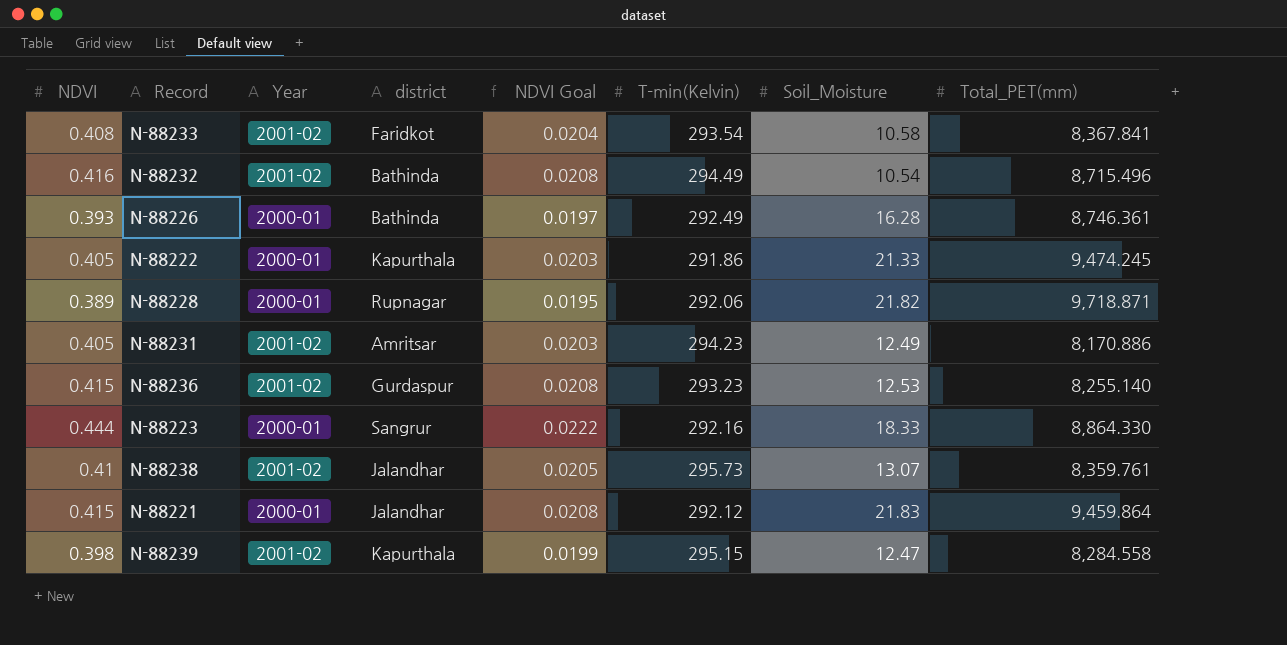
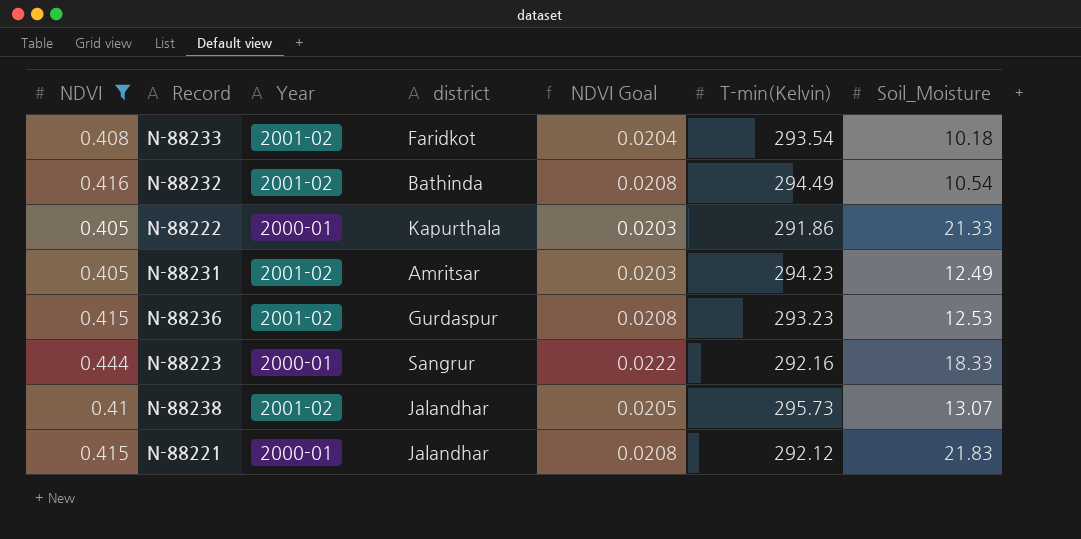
filter: none -> NDVI >= 0.405
column Total_PET(mm) | position: 8 -> none
N-88233 | Soil_Moisture: 10.58 -> 10.18

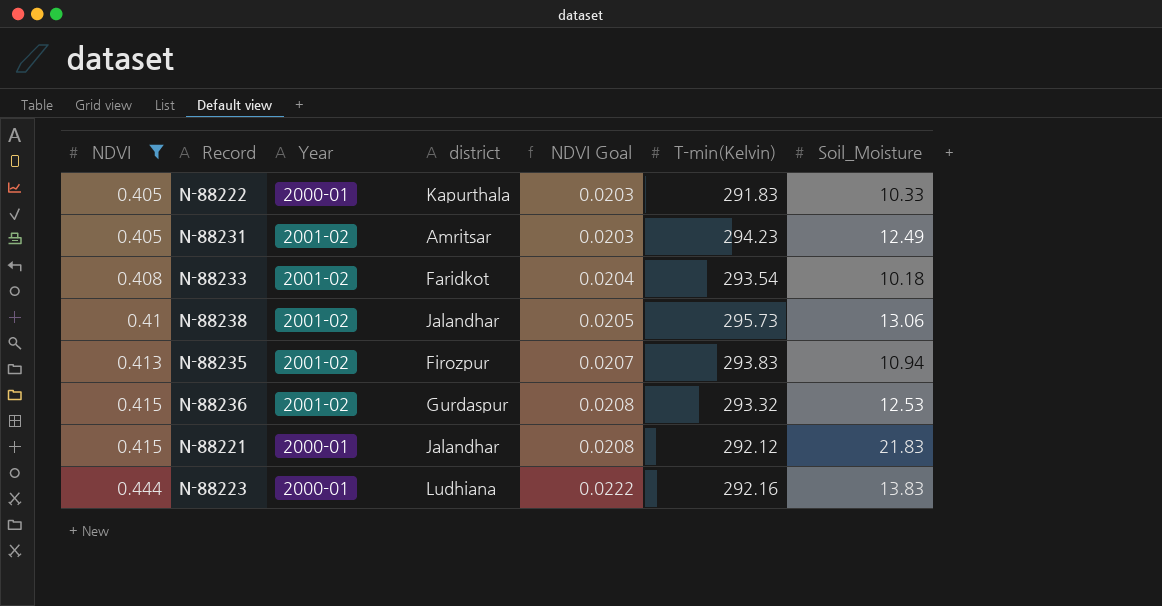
row order: none -> NDVI ascending
row N-88232: 0.416 | 2001-02 | Bathinda | 0.0208 | 294.49 | 10.54 -> none
N-88222 | T-min(Kelvin): 291.86 -> 291.83
N-88222 | Soil_Moisture: 21.33 -> 10.33
N-88238 | Soil_Moisture: 13.07 -> 13.06
row N-88235: none -> 0.413 | 2001-02 | Firozpur | 0.0207 | 293.83 | 10.94
N-88236 | T-min(Kelvin): 293.23 -> 293.32
N-88223 | district: Sangrur -> Ludhiana
N-88223 | Soil_Moisture: 18.33 -> 13.83

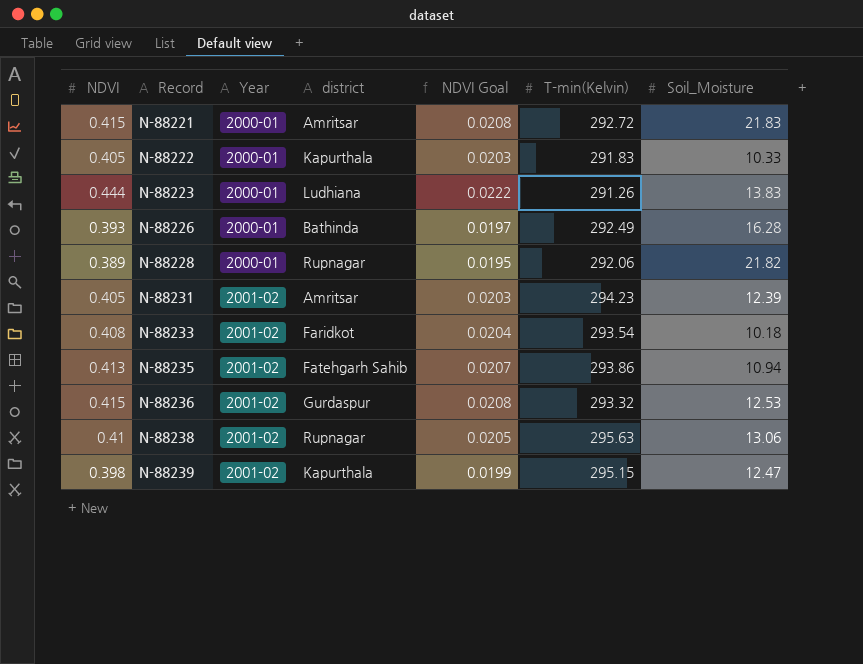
filter: NDVI >= 0.405 -> none
row order: NDVI ascending -> Record ascending
N-88221 | district: Jalandhar -> Amritsar
N-88221 | T-min(Kelvin): 292.12 -> 292.72
N-88223 | T-min(Kelvin): 292.16 -> 291.26
N-88231 | Soil_Moisture: 12.49 -> 12.39
N-88235 | district: Firozpur -> Fatehgarh Sahib
N-88235 | T-min(Kelvin): 293.83 -> 293.86
N-88238 | district: Jalandhar -> Rupnagar
N-88238 | T-min(Kelvin): 295.73 -> 295.63

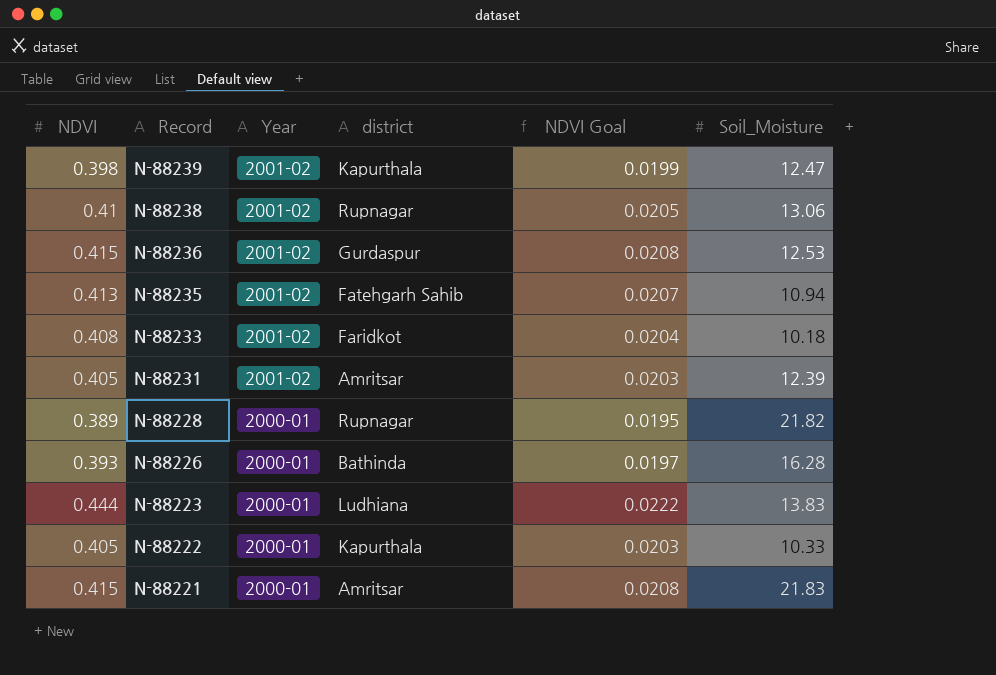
row order: Record ascending -> Record descending
column T-min(Kelvin) | position: 6 -> none

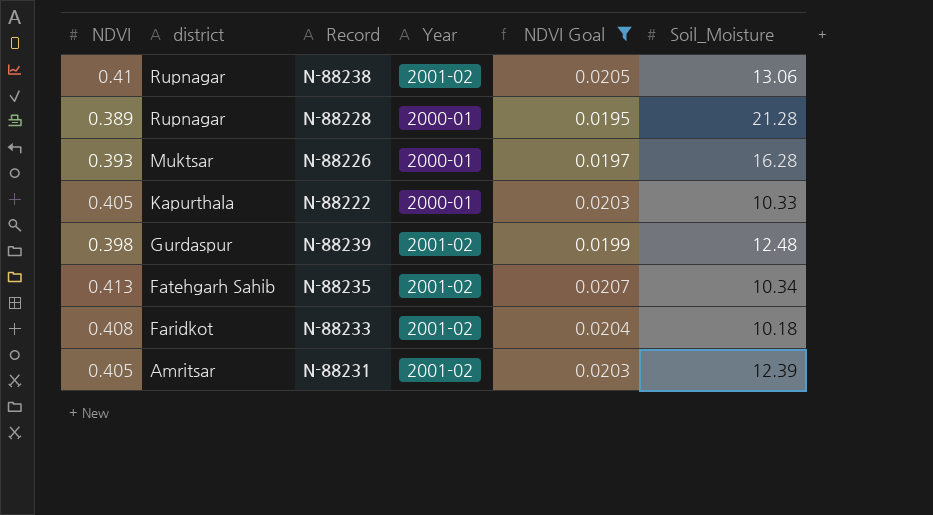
filter: none -> NDVI Goal <= 0.0207
row order: Record descending -> district descending
column district | position: 4 -> 2
N-88228 | Soil_Moisture: 21.82 -> 21.28
N-88226 | district: Bathinda -> Muktsar
N-88239 | district: Kapurthala -> Gurdaspur
N-88239 | Soil_Moisture: 12.47 -> 12.48
N-88235 | Soil_Moisture: 10.94 -> 10.34

